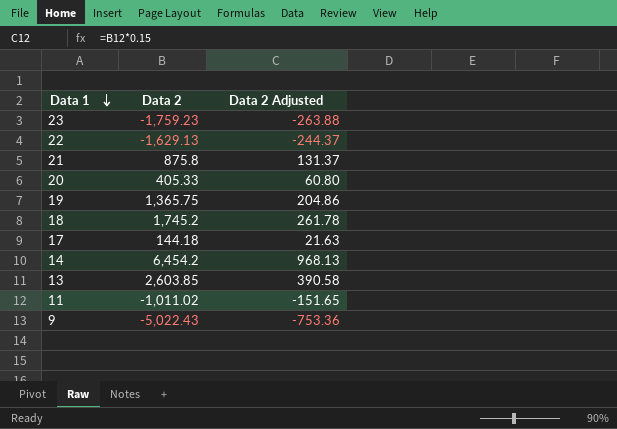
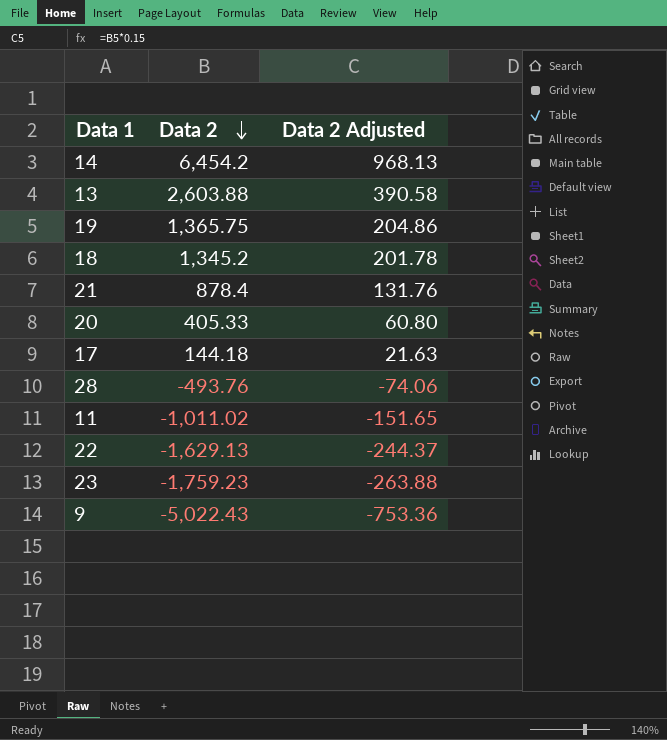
row order: Data 1 descending -> Data 2 descending
13 | Data 2: 2,603.85 -> 2,603.88
18 | Data 2: 1,745.2 -> 1,345.2
18 | Data 2 Adjusted: 261.78 -> 201.78
21 | Data 2: 875.8 -> 878.4
21 | Data 2 Adjusted: 131.37 -> 131.76
row 28: none -> -493.76 | -74.06

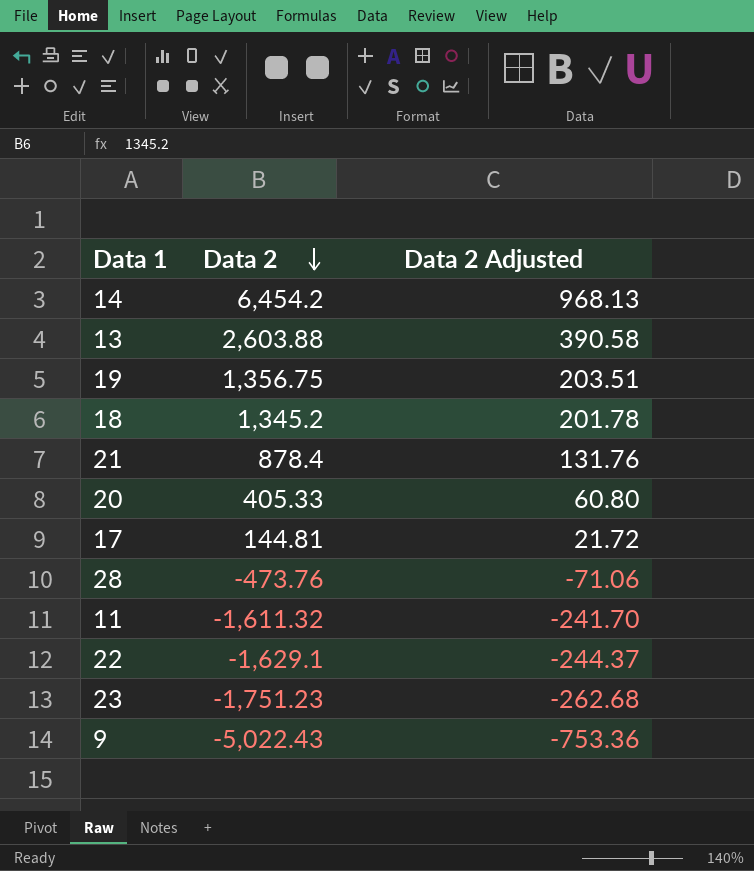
19 | Data 2: 1,365.75 -> 1,356.75
19 | Data 2 Adjusted: 204.86 -> 203.51
17 | Data 2: 144.18 -> 144.81
17 | Data 2 Adjusted: 21.63 -> 21.72
28 | Data 2: -493.76 -> -473.76
28 | Data 2 Adjusted: -74.06 -> -71.06
11 | Data 2: -1,011.02 -> -1,611.32
11 | Data 2 Adjusted: -151.65 -> -241.70
22 | Data 2: -1,629.13 -> -1,629.1
23 | Data 2: -1,759.23 -> -1,751.23
23 | Data 2 Adjusted: -263.88 -> -262.68

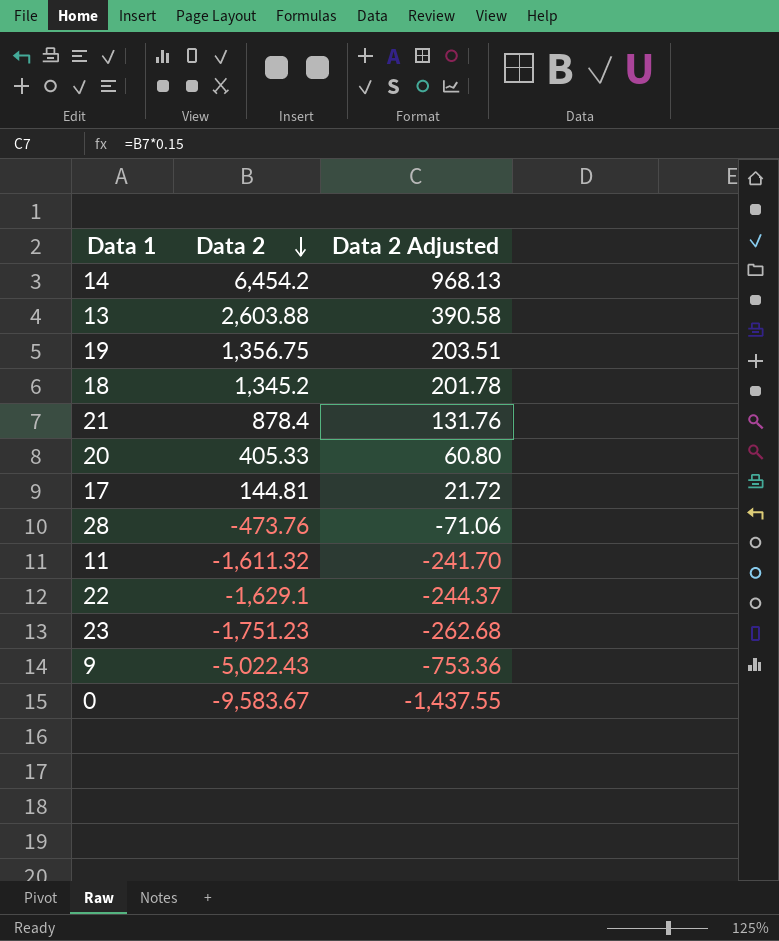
row 0: none -> -9,583.67 | -1,437.55

